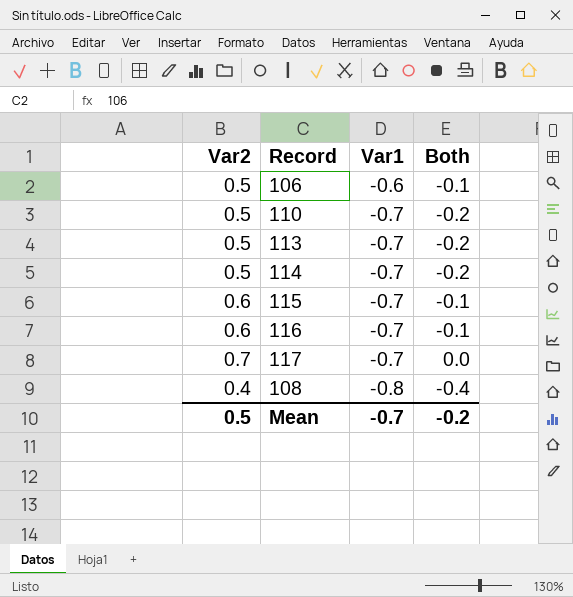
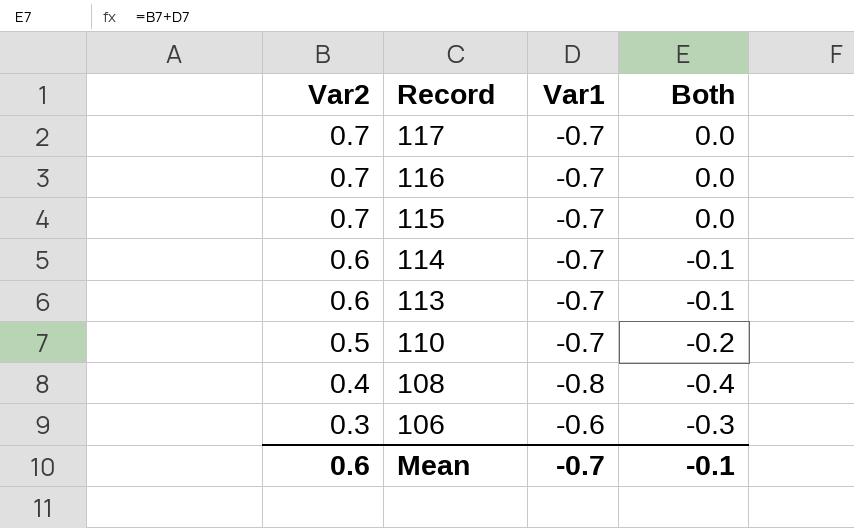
row order: Var1 descending -> Var2 descending
116 | Var2: 0.6 -> 0.7
116 | Both: -0.1 -> 0.0
115 | Var2: 0.6 -> 0.7
115 | Both: -0.1 -> 0.0
114 | Var2: 0.5 -> 0.6
114 | Both: -0.2 -> -0.1
113 | Var2: 0.5 -> 0.6
113 | Both: -0.2 -> -0.1
106 | Var2: 0.5 -> 0.3
106 | Both: -0.1 -> -0.3
Mean | Var2: 0.5 -> 0.6
Mean | Both: -0.2 -> -0.1

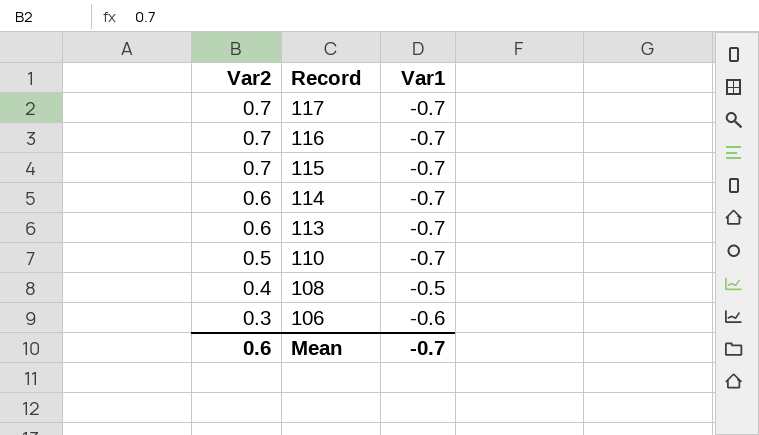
column Both | formula: [Var2] + [Var1] -> none
108 | Var1: -0.8 -> -0.5

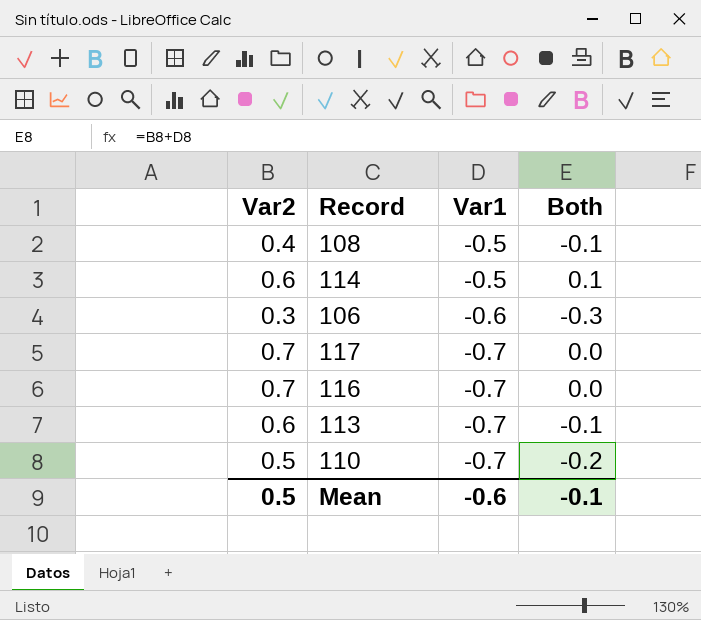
row order: Var2 descending -> Var1 descending
column Both | formula: none -> [Var2] + [Var1]
row 115: 0.7 | -0.7 -> none
114 | Var1: -0.7 -> -0.5
Mean | Var2: 0.6 -> 0.5
Mean | Var1: -0.7 -> -0.6

